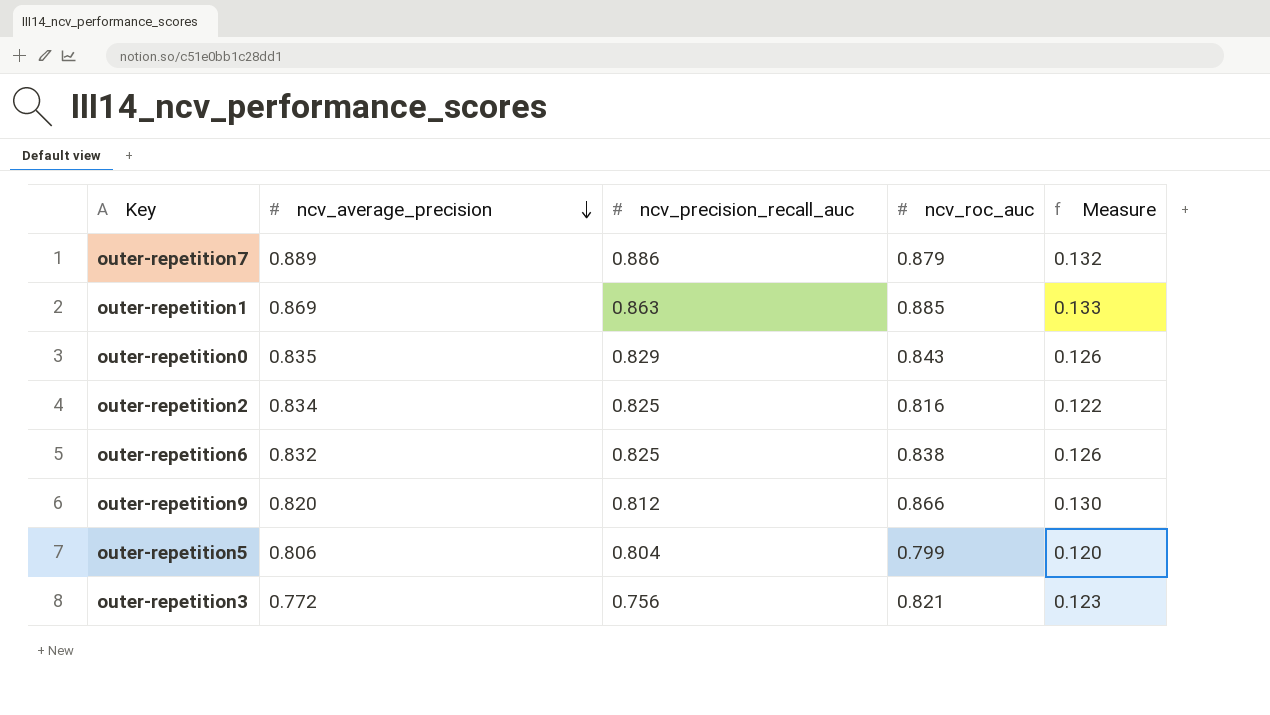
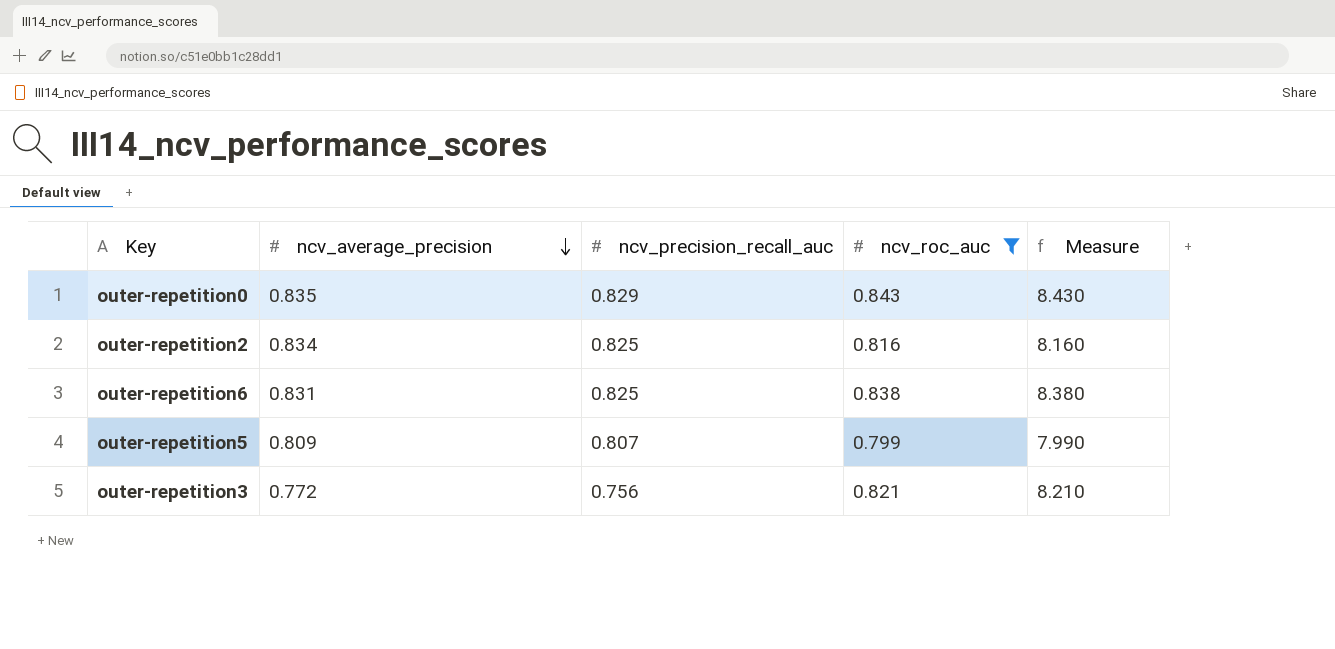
filter: none -> ncv_roc_auc <= 0.843
column Measure | formula: [ncv_roc_auc] * 0.15 -> [ncv_roc_auc] * 10
outer-repetition6 | ncv_average_precision: 0.832 -> 0.831
outer-repetition5 | ncv_average_precision: 0.806 -> 0.809
outer-repetition5 | ncv_precision_recall_auc: 0.804 -> 0.807

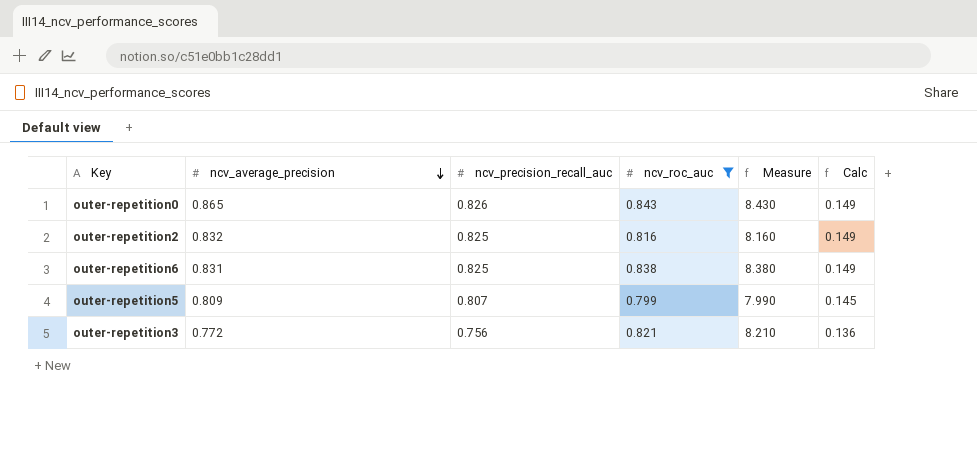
column Calc | formula: none -> [ncv_precision_recall_auc] * 0.18
outer-repetition0 | ncv_average_precision: 0.835 -> 0.865
outer-repetition0 | ncv_precision_recall_auc: 0.829 -> 0.826
outer-repetition2 | ncv_average_precision: 0.834 -> 0.832

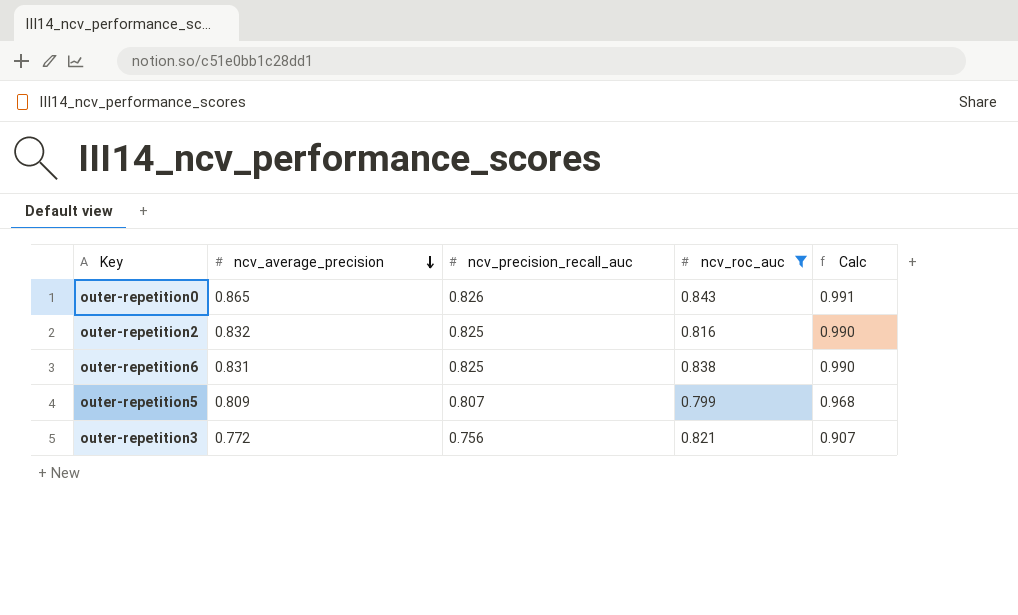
column Measure | formula: [ncv_roc_auc] * 10 -> none
column Calc | formula: [ncv_precision_recall_auc] * 0.18 -> [ncv_precision_recall_auc] * 1.2

